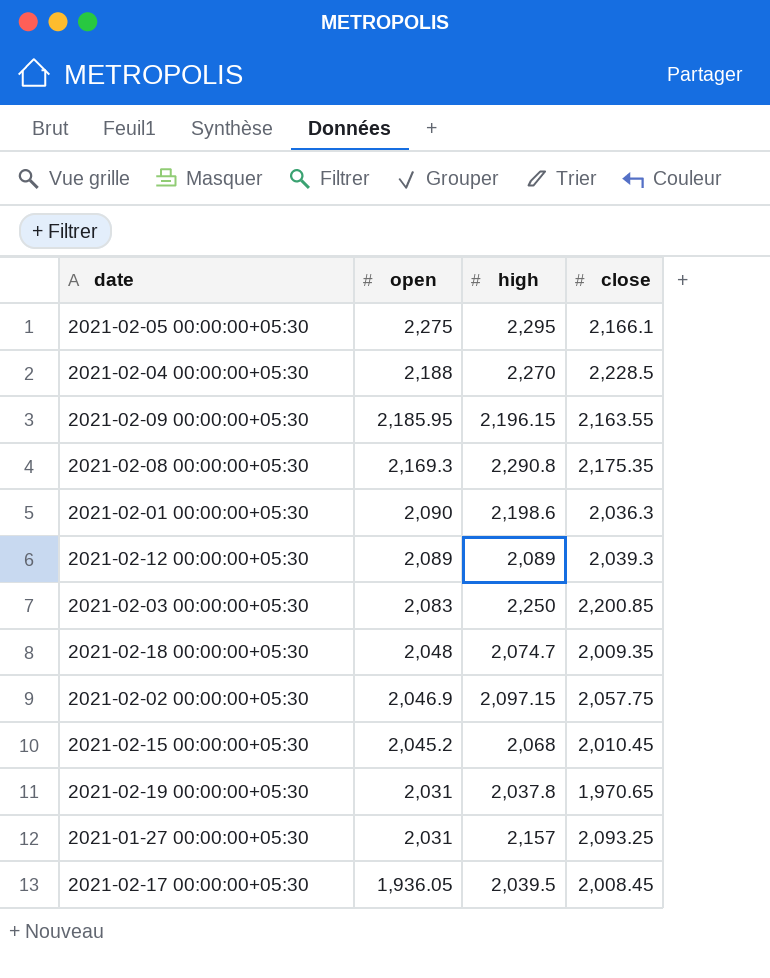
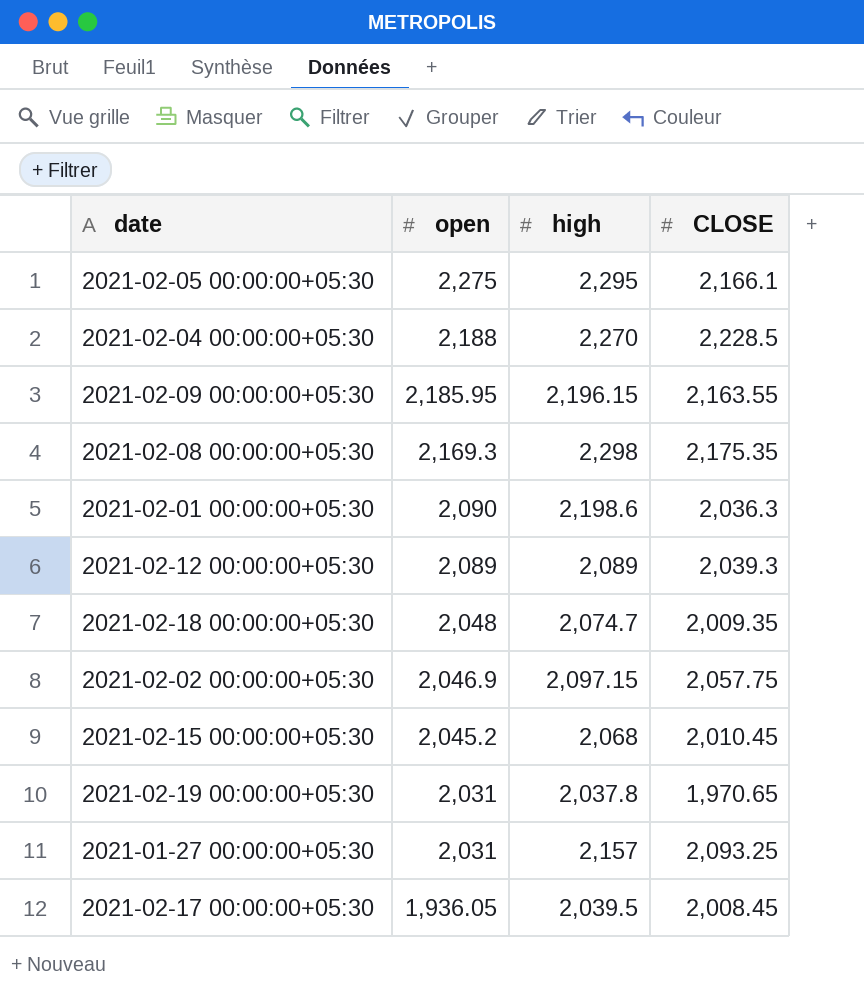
column name: close -> CLOSE
row 2021-02-03 00:00:00+05:30: 2,083 | 2,250 | 2,200.85 -> none
2021-02-08 00:00:00+05:30 | high: 2,290.8 -> 2,298

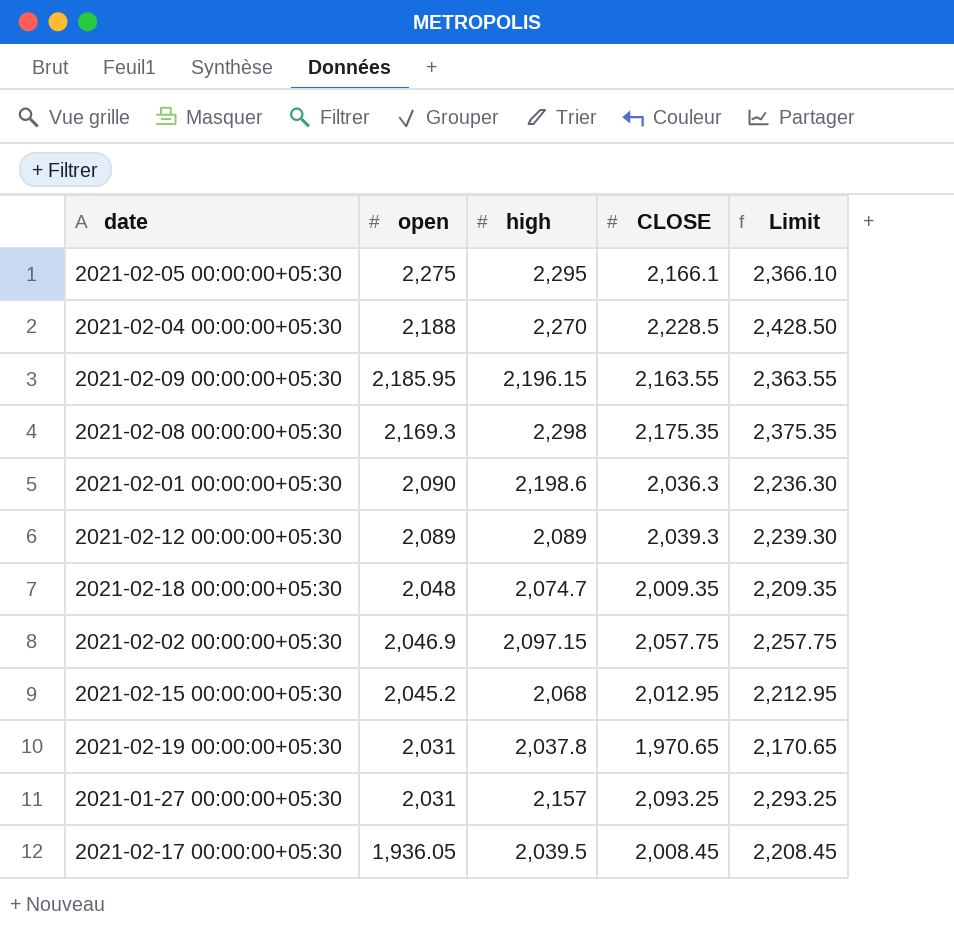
column Limit | formula: none -> [CLOSE] + 200
2021-02-15 00:00:00+05:30 | CLOSE: 2,010.45 -> 2,012.95

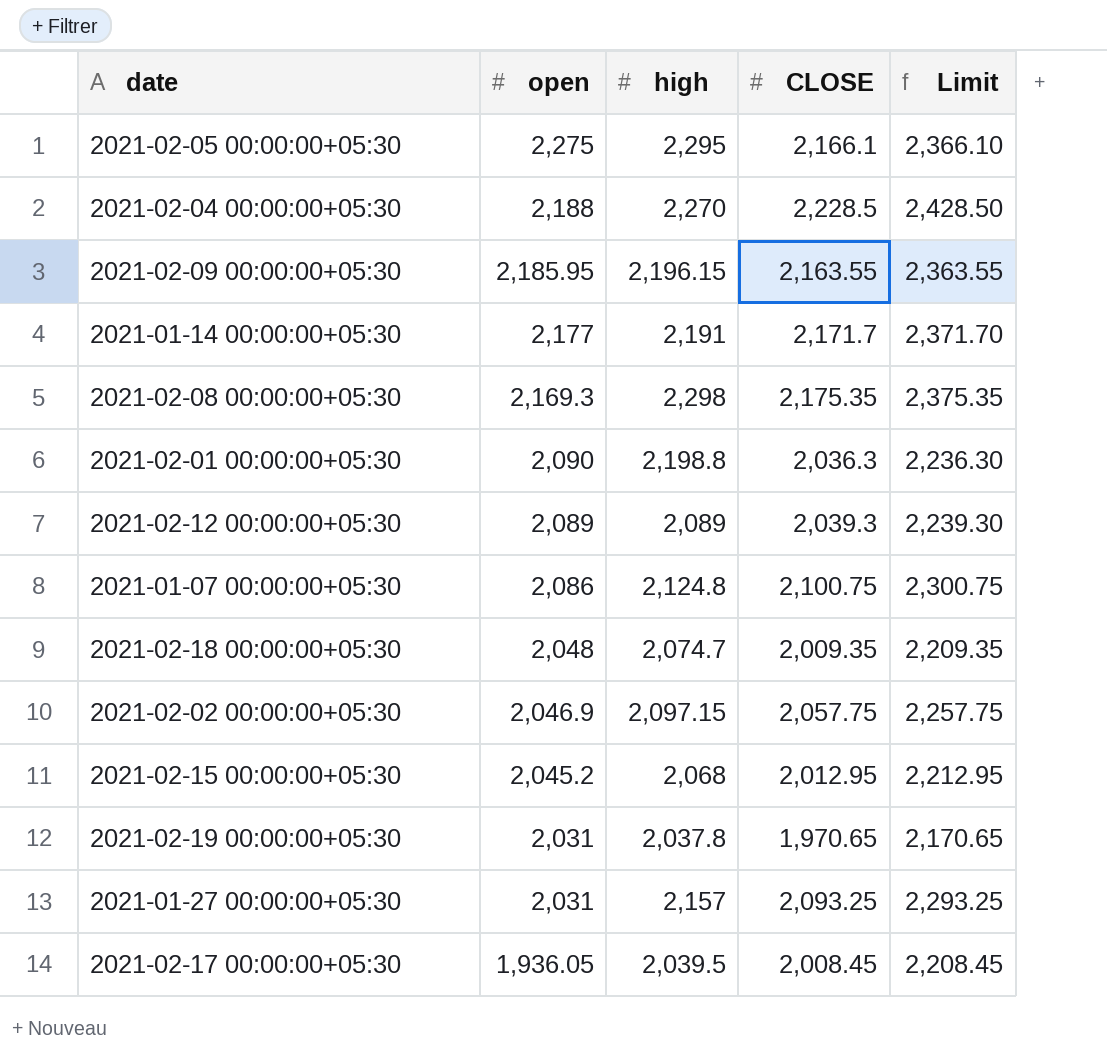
row 2021-01-14 00:00:00+05:30: none -> 2,177 | 2,191 | 2,171.7 | 2,371.70
2021-02-01 00:00:00+05:30 | high: 2,198.6 -> 2,198.8
row 2021-01-07 00:00:00+05:30: none -> 2,086 | 2,124.8 | 2,100.75 | 2,300.75

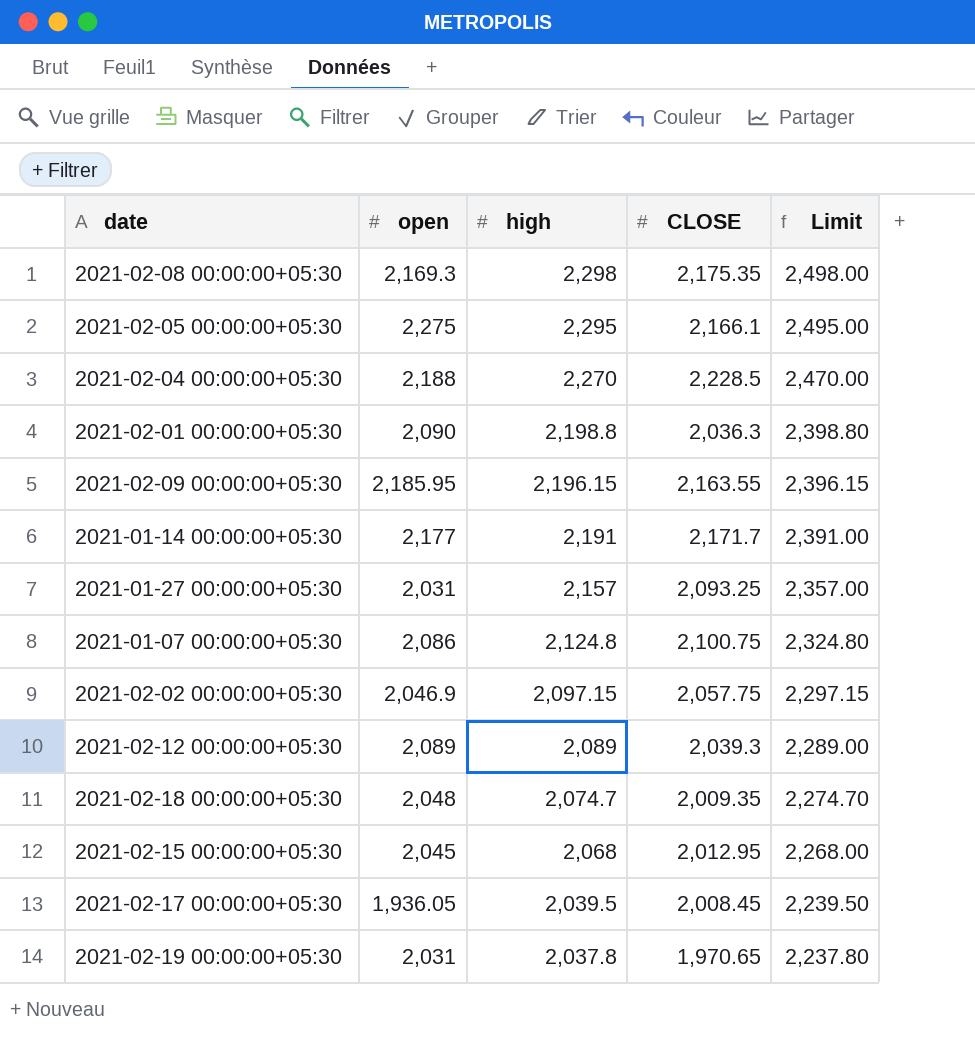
row order: open descending -> high descending
column Limit | formula: [CLOSE] + 200 -> [high] + 200
2021-02-15 00:00:00+05:30 | open: 2,045.2 -> 2,045

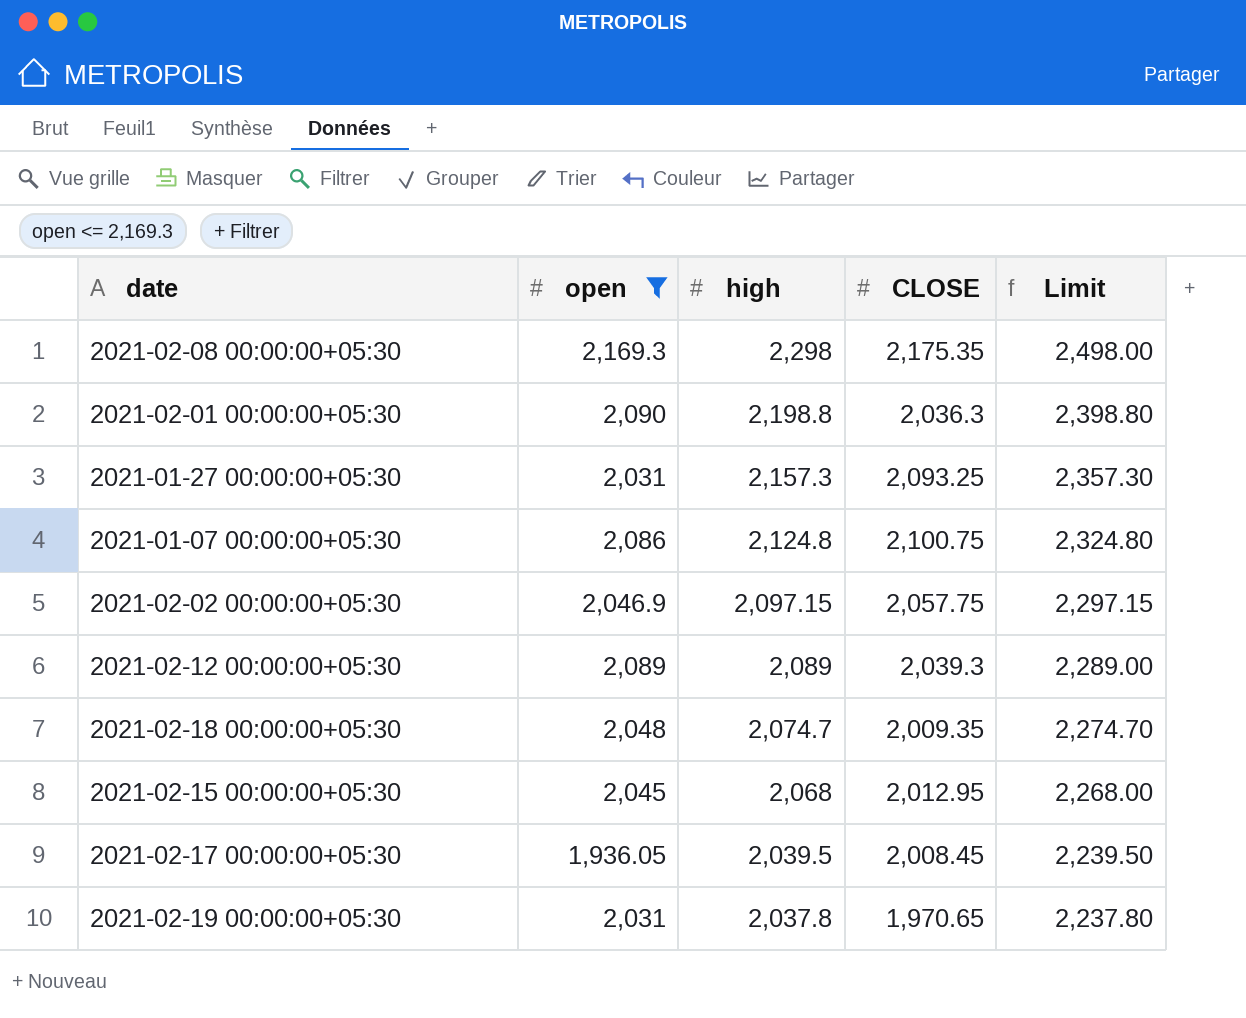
filter: none -> open <= 2,169.3
2021-01-27 00:00:00+05:30 | high: 2,157 -> 2,157.3
2021-01-27 00:00:00+05:30 | Limit: 2,357.00 -> 2,357.30

